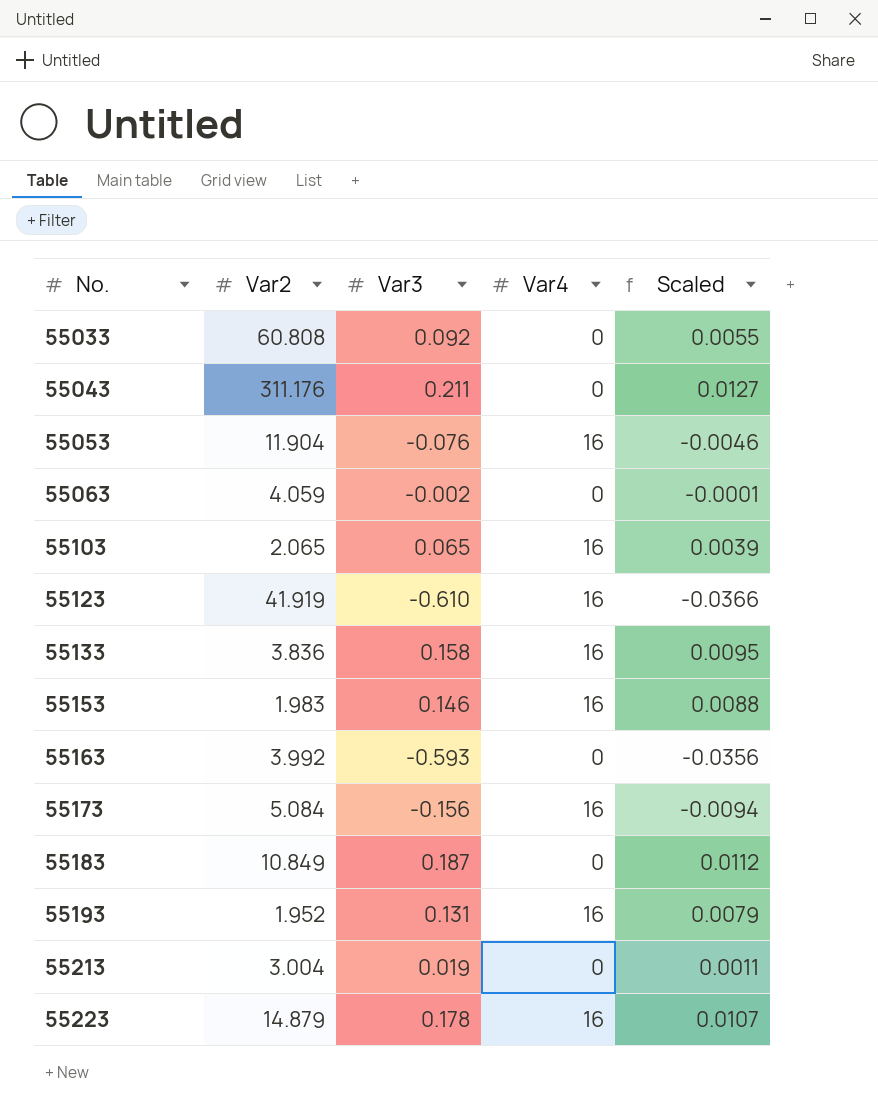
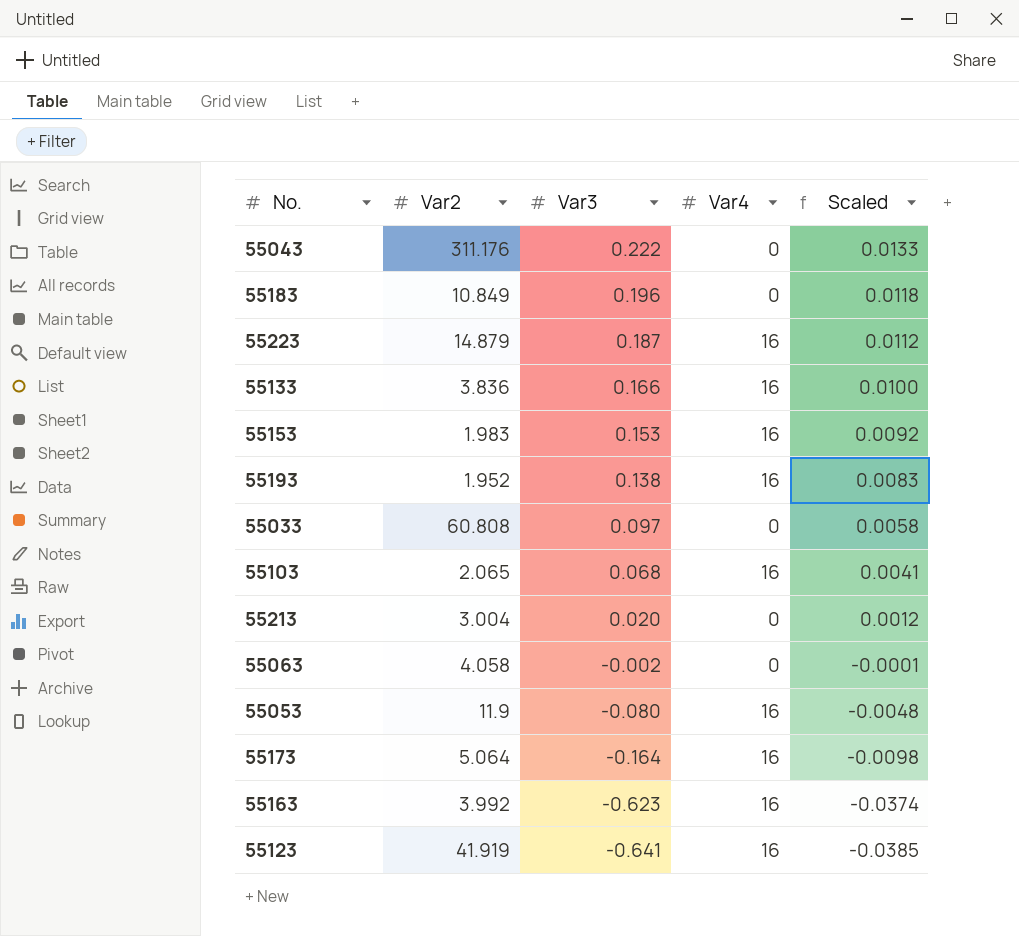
row order: No. ascending -> Var3 descending
55043 | Var3: 0.211 -> 0.222
55043 | Scaled: 0.0127 -> 0.0133
55183 | Var3: 0.187 -> 0.196
55183 | Scaled: 0.0112 -> 0.0118
55223 | Var3: 0.178 -> 0.187
55223 | Scaled: 0.0107 -> 0.0112
55133 | Var3: 0.158 -> 0.166
55133 | Scaled: 0.0095 -> 0.0100
55153 | Var3: 0.146 -> 0.153
55153 | Scaled: 0.0088 -> 0.0092
55193 | Var3: 0.131 -> 0.138
55193 | Scaled: 0.0079 -> 0.0083
55033 | Var3: 0.092 -> 0.097
55033 | Scaled: 0.0055 -> 0.0058
55103 | Var3: 0.065 -> 0.068
55103 | Scaled: 0.0039 -> 0.0041
55213 | Var3: 0.019 -> 0.020
55213 | Scaled: 0.0011 -> 0.0012
55063 | Var2: 4.059 -> 4.058
55053 | Var2: 11.904 -> 11.9
55053 | Var3: -0.076 -> -0.080
55053 | Scaled: -0.0046 -> -0.0048
55173 | Var2: 5.084 -> 5.064
55173 | Var3: -0.156 -> -0.164
55173 | Scaled: -0.0094 -> -0.0098
55163 | Var3: -0.593 -> -0.623
55163 | Var4: 0 -> 16
55163 | Scaled: -0.0356 -> -0.0374
55123 | Var3: -0.610 -> -0.641
55123 | Scaled: -0.0366 -> -0.0385

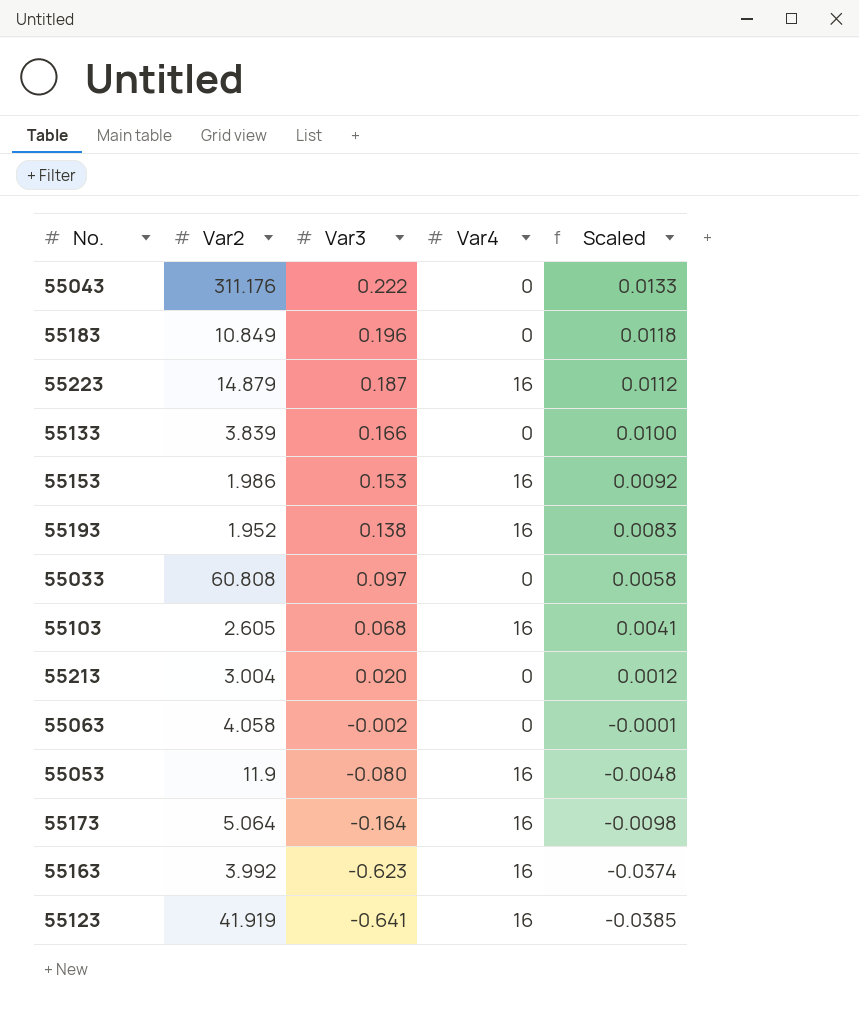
55133 | Var2: 3.836 -> 3.839
55133 | Var4: 16 -> 0
55153 | Var2: 1.983 -> 1.986
55103 | Var2: 2.065 -> 2.605

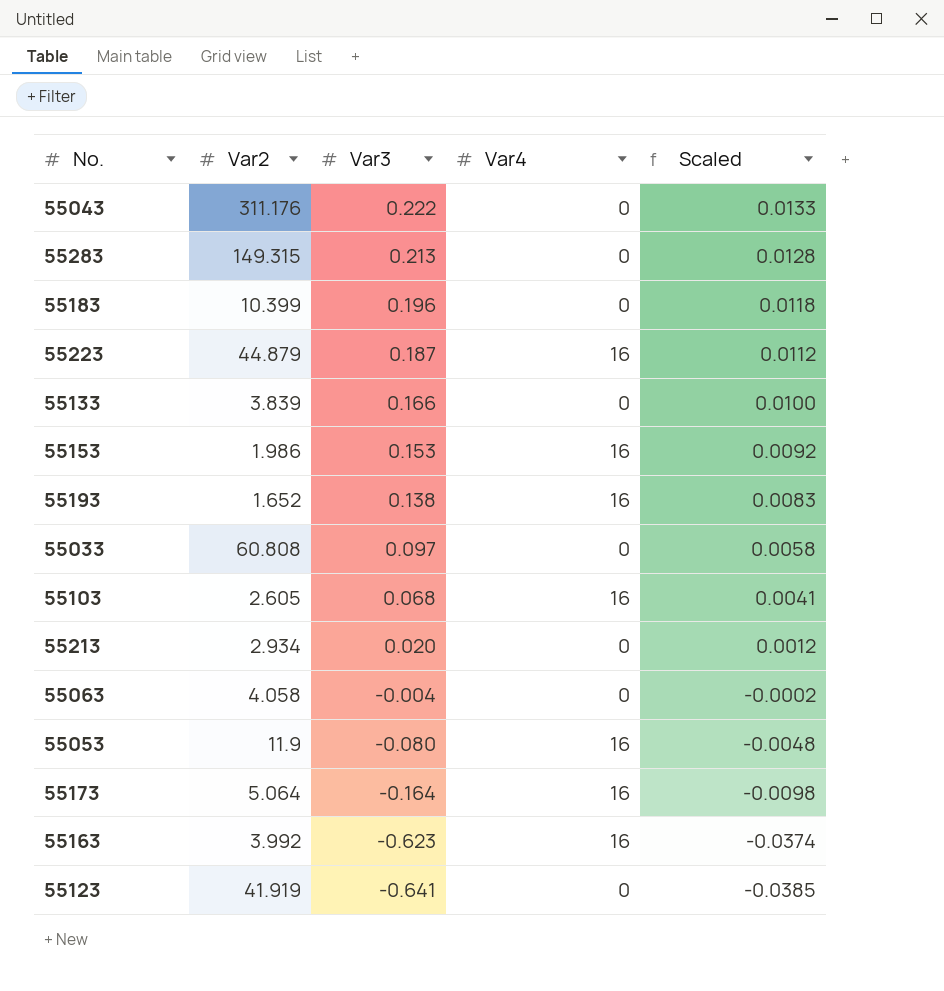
row 55283: none -> 149.315 | 0.213 | 0 | 0.0128
55183 | Var2: 10.849 -> 10.399
55223 | Var2: 14.879 -> 44.879
55193 | Var2: 1.952 -> 1.652
55213 | Var2: 3.004 -> 2.934
55063 | Var3: -0.002 -> -0.004
55063 | Scaled: -0.0001 -> -0.0002
55123 | Var4: 16 -> 0

